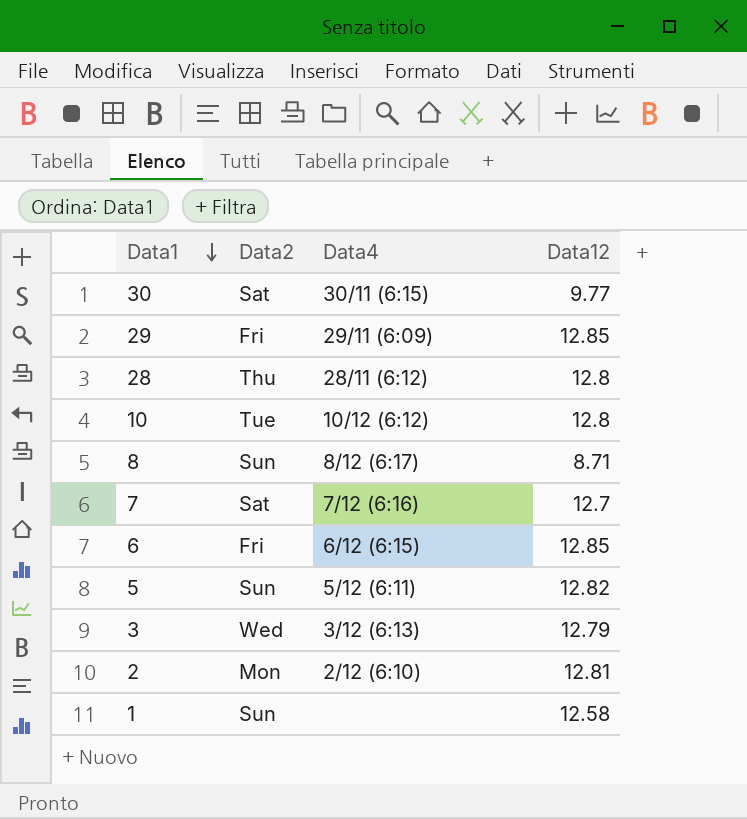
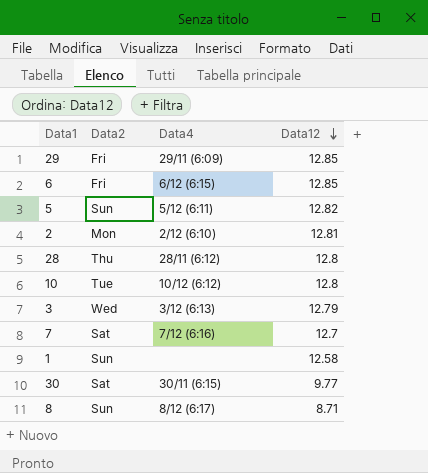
row order: Data1 descending -> Data12 descending

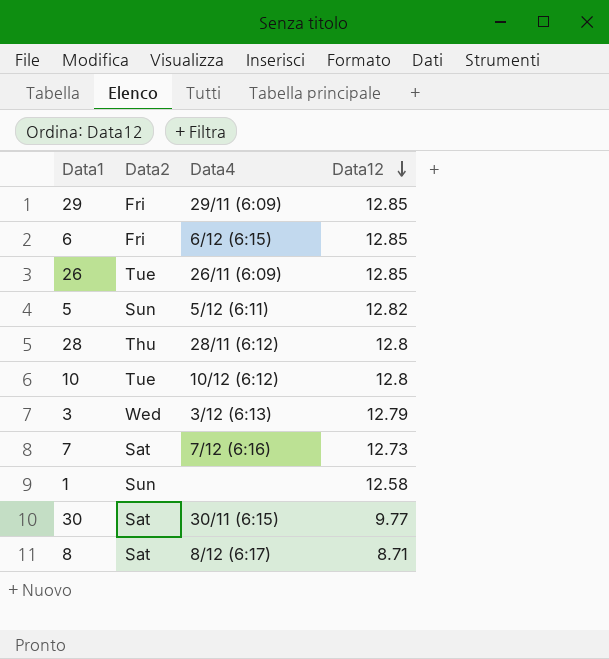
row 2: Mon | 2/12 (6:10) | 12.81 -> none
row 26: none -> Tue | 26/11 (6:09) | 12.85
7 | Data12: 12.7 -> 12.73
8 | Data2: Sun -> Sat

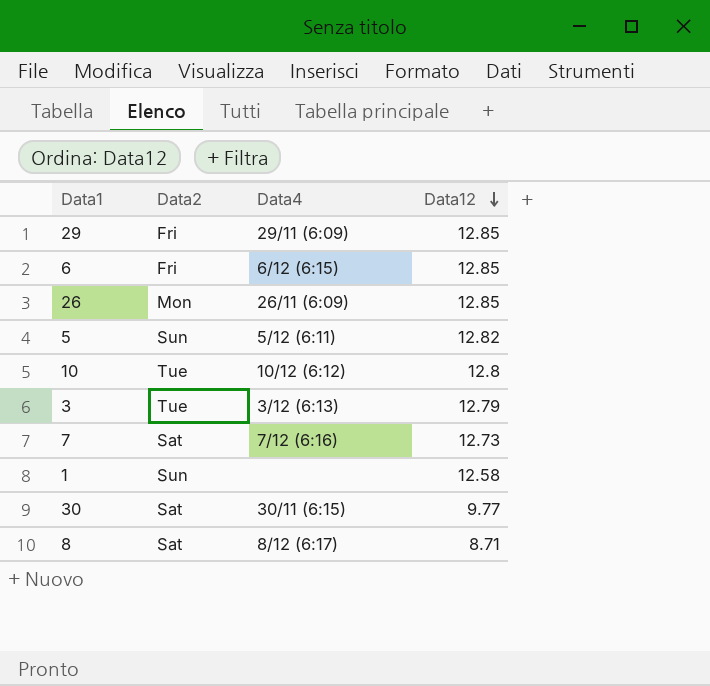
row 28: Thu | 28/11 (6:12) | 12.8 -> none
26 | Data2: Tue -> Mon
3 | Data2: Wed -> Tue

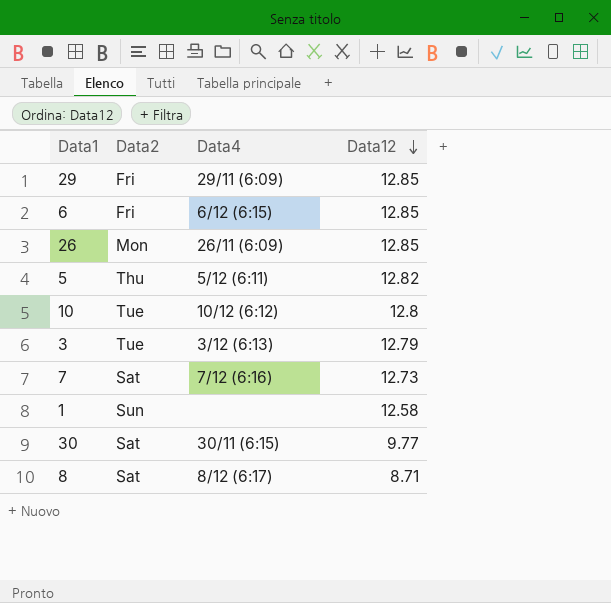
5 | Data2: Sun -> Thu

